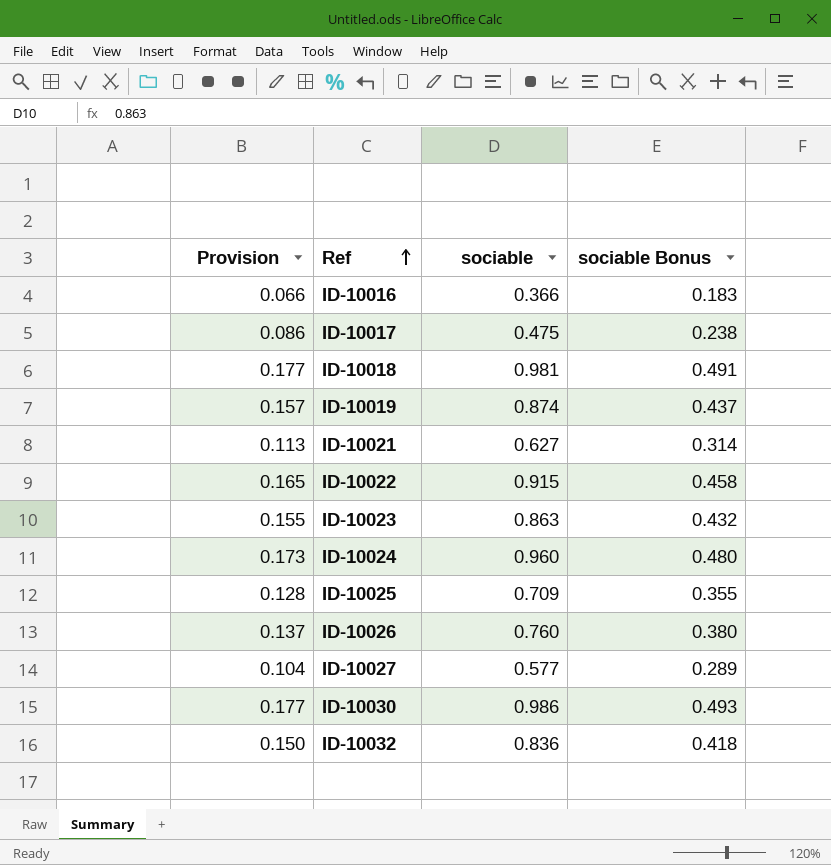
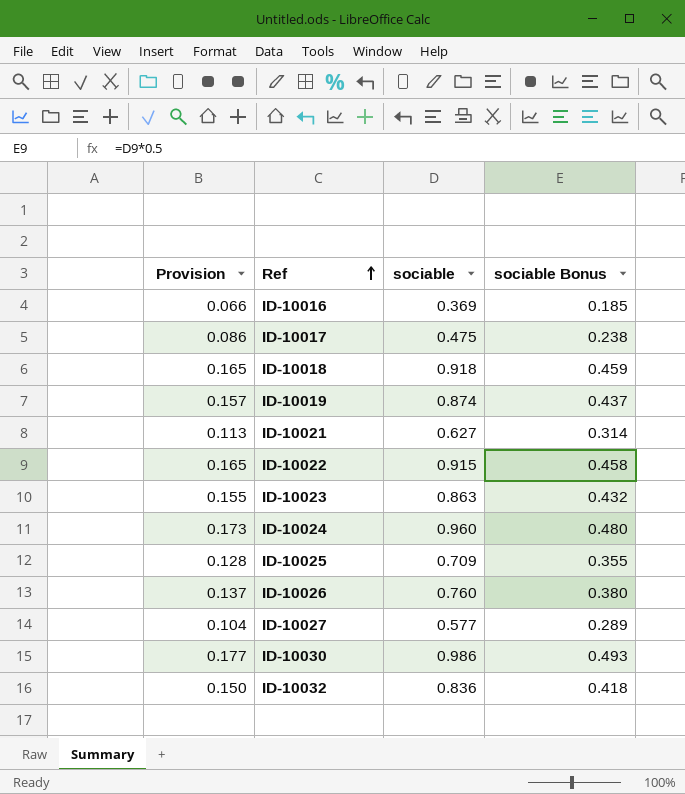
ID-10016 | sociable: 0.366 -> 0.369
ID-10016 | sociable Bonus: 0.183 -> 0.185
ID-10018 | Provision: 0.177 -> 0.165
ID-10018 | sociable: 0.981 -> 0.918
ID-10018 | sociable Bonus: 0.491 -> 0.459

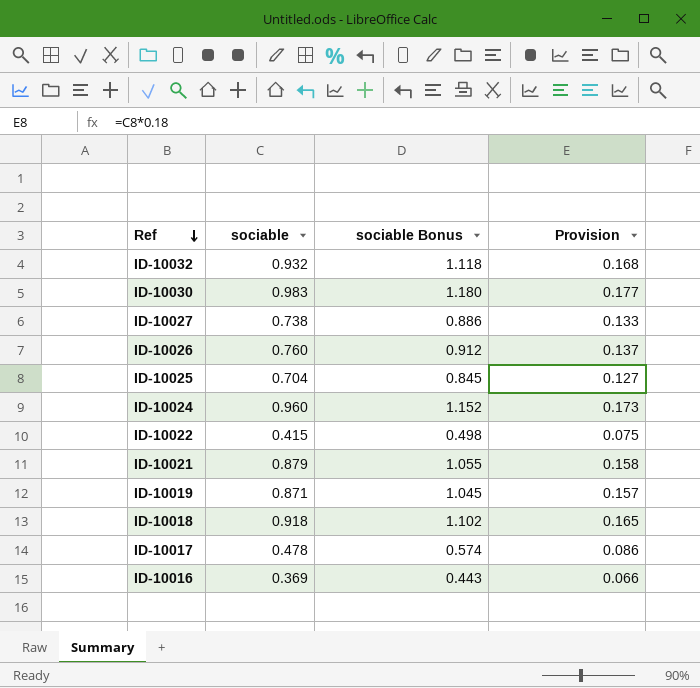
row order: Ref ascending -> Ref descending
column sociable Bonus | formula: [sociable] * 0.5 -> [sociable] * 1.2
column Provision | position: 1 -> 4
row ID-10023: 0.155 | 0.863 | 0.432 -> none
ID-10032 | sociable: 0.836 -> 0.932
ID-10032 | Provision: 0.150 -> 0.168
ID-10030 | sociable: 0.986 -> 0.983
ID-10027 | sociable: 0.577 -> 0.738
ID-10027 | Provision: 0.104 -> 0.133
ID-10025 | sociable: 0.709 -> 0.704
ID-10025 | Provision: 0.128 -> 0.127
ID-10022 | sociable: 0.915 -> 0.415
ID-10022 | Provision: 0.165 -> 0.075
ID-10021 | sociable: 0.627 -> 0.879
ID-10021 | Provision: 0.113 -> 0.158
ID-10019 | sociable: 0.874 -> 0.871
ID-10017 | sociable: 0.475 -> 0.478

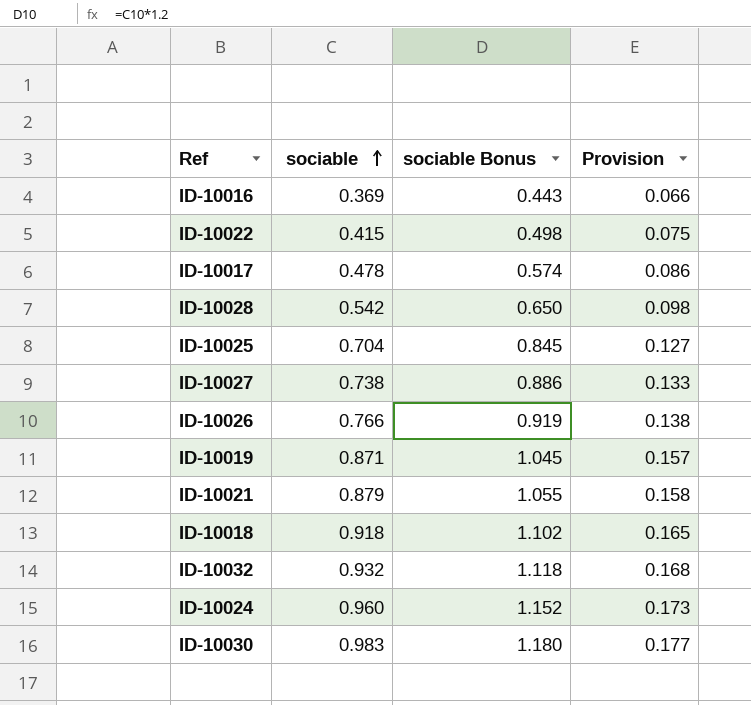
row order: Ref descending -> sociable ascending
row ID-10028: none -> 0.542 | 0.650 | 0.098
ID-10026 | sociable: 0.760 -> 0.766
ID-10026 | sociable Bonus: 0.912 -> 0.919
ID-10026 | Provision: 0.137 -> 0.138

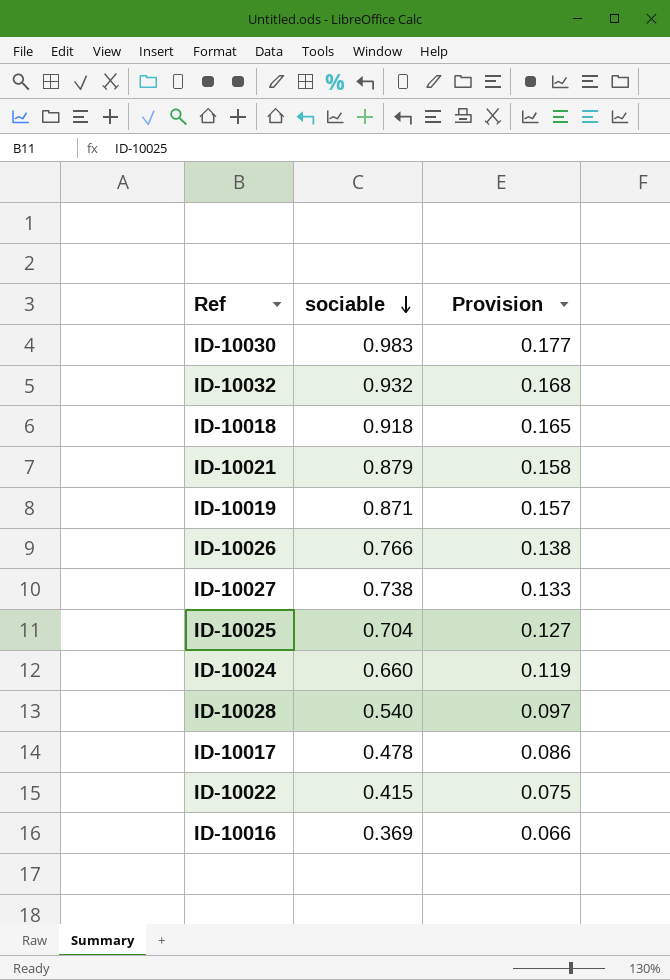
row order: sociable ascending -> sociable descending
column sociable Bonus | formula: [sociable] * 1.2 -> none
ID-10024 | sociable: 0.960 -> 0.660
ID-10024 | Provision: 0.173 -> 0.119
ID-10028 | sociable: 0.542 -> 0.540
ID-10028 | Provision: 0.098 -> 0.097

